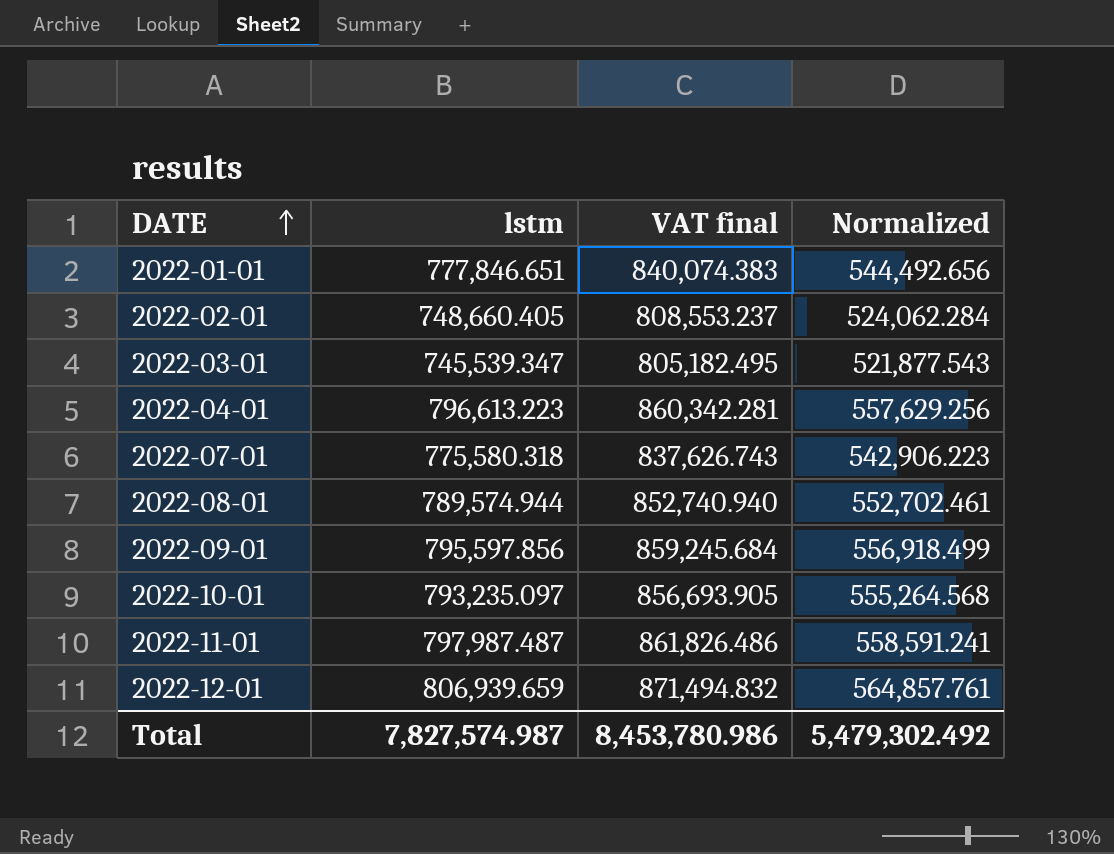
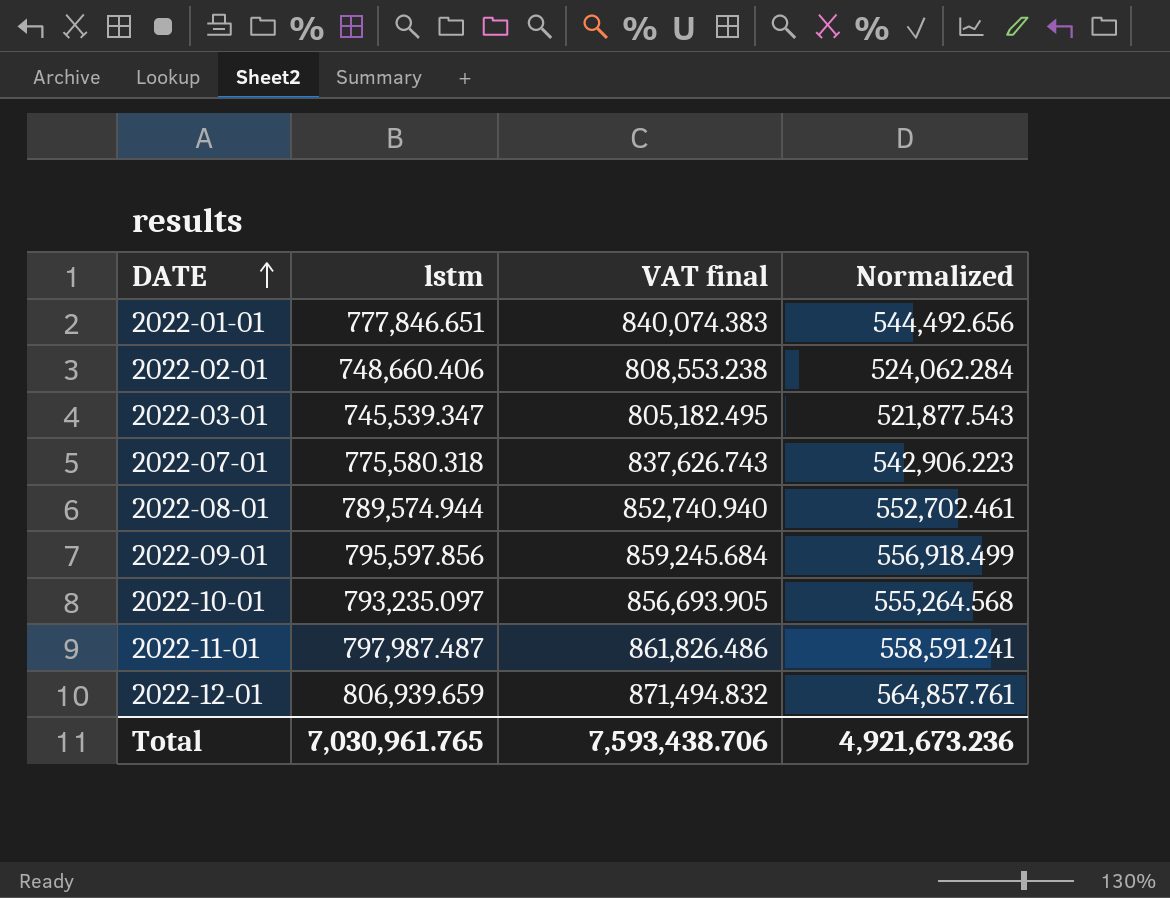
row 2022-04-01: 796,613.223 | 860,342.281 | 557,629.256 -> none
2022-02-01 | lstm: 748,660.405 -> 748,660.406
2022-02-01 | VAT final: 808,553.237 -> 808,553.238
Total | lstm: 7,827,574.987 -> 7,030,961.765
Total | VAT final: 8,453,780.986 -> 7,593,438.706
Total | Normalized: 5,479,302.492 -> 4,921,673.236

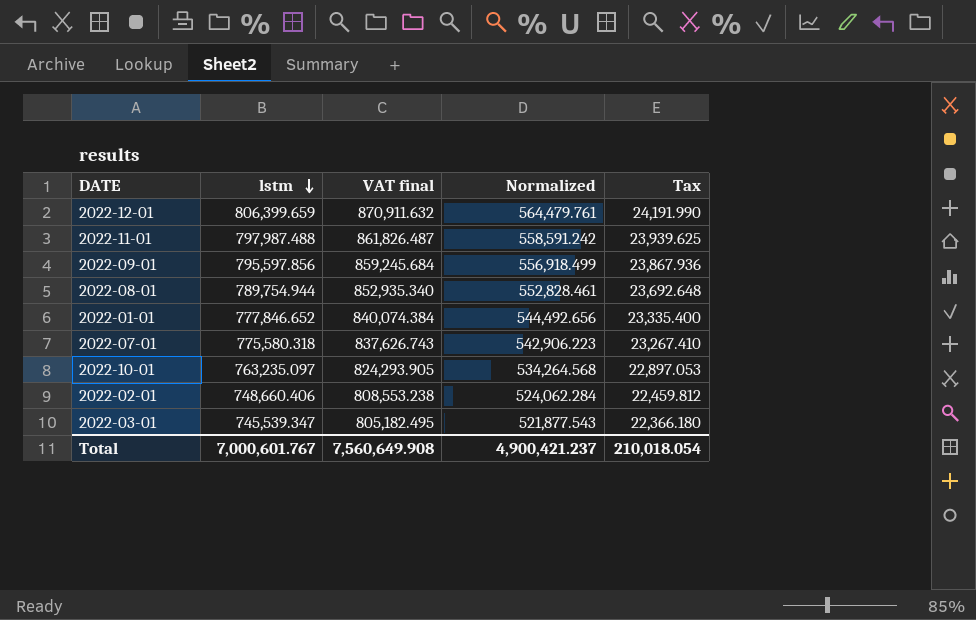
row order: DATE ascending -> lstm descending
column Tax | formula: none -> [lstm] * 0.03
2022-12-01 | lstm: 806,939.659 -> 806,399.659
2022-12-01 | VAT final: 871,494.832 -> 870,911.632
2022-12-01 | Normalized: 564,857.761 -> 564,479.761
2022-11-01 | lstm: 797,987.487 -> 797,987.488
2022-11-01 | VAT final: 861,826.486 -> 861,826.487
2022-11-01 | Normalized: 558,591.241 -> 558,591.242
2022-08-01 | lstm: 789,574.944 -> 789,754.944
2022-08-01 | VAT final: 852,740.940 -> 852,935.340
2022-08-01 | Normalized: 552,702.461 -> 552,828.461
2022-01-01 | lstm: 777,846.651 -> 777,846.652
2022-01-01 | VAT final: 840,074.383 -> 840,074.384
2022-10-01 | lstm: 793,235.097 -> 763,235.097
2022-10-01 | VAT final: 856,693.905 -> 824,293.905
2022-10-01 | Normalized: 555,264.568 -> 534,264.568
Total | lstm: 7,030,961.765 -> 7,000,601.767
Total | VAT final: 7,593,438.706 -> 7,560,649.908
Total | Normalized: 4,921,673.236 -> 4,900,421.237

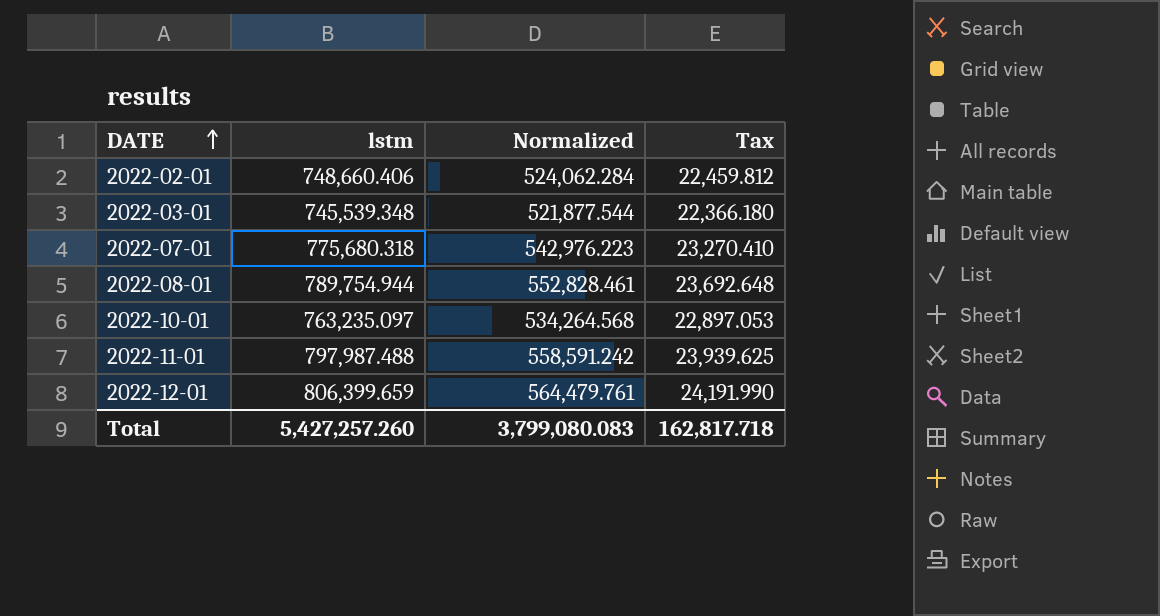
row order: lstm descending -> DATE ascending
column VAT final | formula: [lstm] * 1.08 -> none
row 2022-09-01: 795,597.856 | 859,245.684 | 556,918.499 | 23,867.936 -> none
row 2022-01-01: 777,846.652 | 840,074.384 | 544,492.656 | 23,335.400 -> none
2022-03-01 | lstm: 745,539.347 -> 745,539.348
2022-03-01 | Normalized: 521,877.543 -> 521,877.544
2022-07-01 | lstm: 775,580.318 -> 775,680.318
2022-07-01 | Normalized: 542,906.223 -> 542,976.223
2022-07-01 | Tax: 23,267.410 -> 23,270.410
Total | lstm: 7,000,601.767 -> 5,427,257.260
Total | Normalized: 4,900,421.237 -> 3,799,080.083
Total | Tax: 210,018.054 -> 162,817.718

